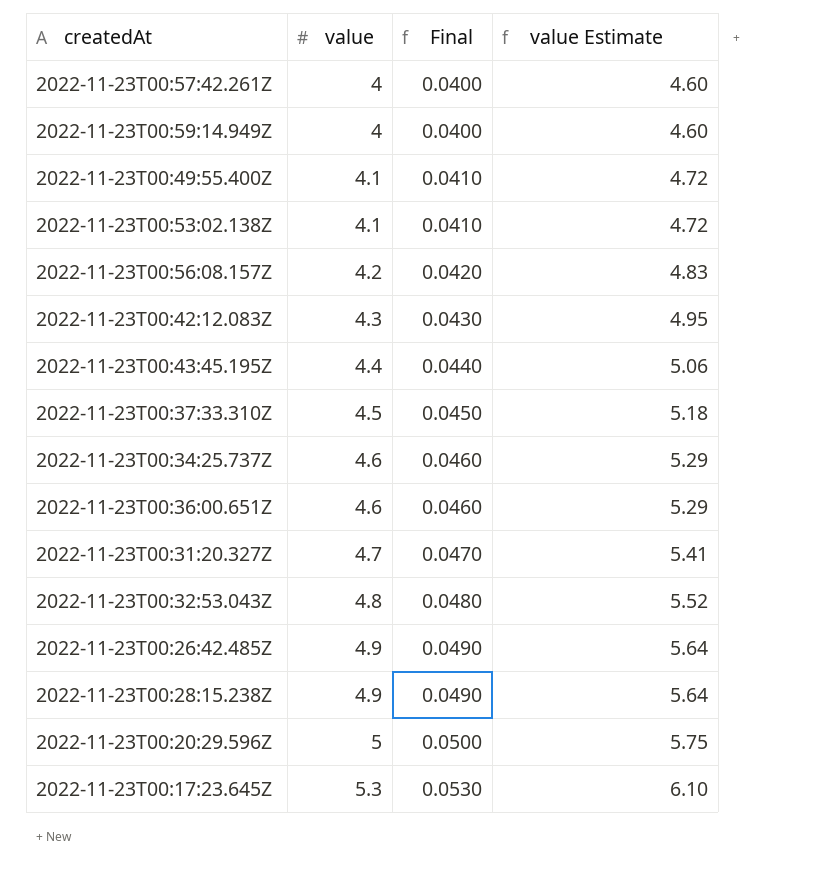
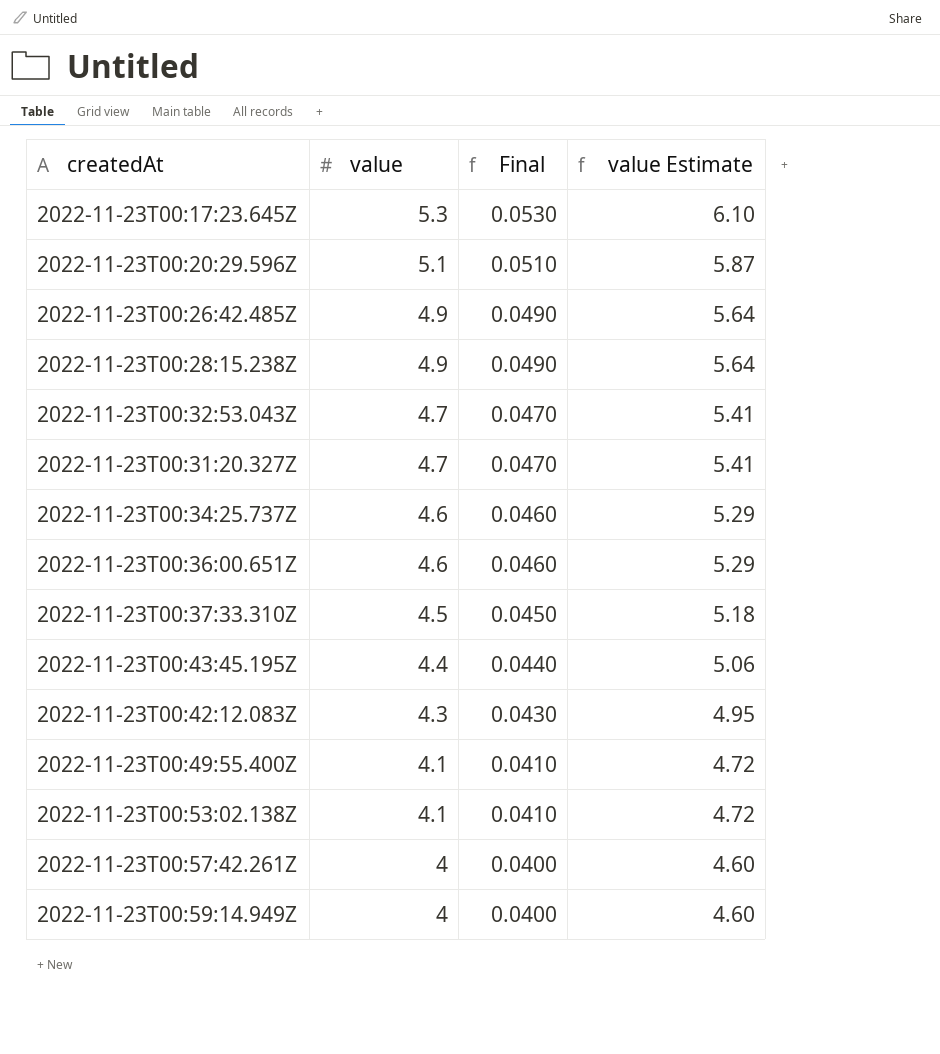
row order: value ascending -> value descending
row 2022-11-23T00:56:08.157Z: 4.2 | 0.0420 | 4.83 -> none
2022-11-23T00:20:29.596Z | value: 5 -> 5.1
2022-11-23T00:20:29.596Z | Final: 0.0500 -> 0.0510
2022-11-23T00:20:29.596Z | value Estimate: 5.75 -> 5.87
2022-11-23T00:32:53.043Z | value: 4.8 -> 4.7
2022-11-23T00:32:53.043Z | Final: 0.0480 -> 0.0470
2022-11-23T00:32:53.043Z | value Estimate: 5.52 -> 5.41

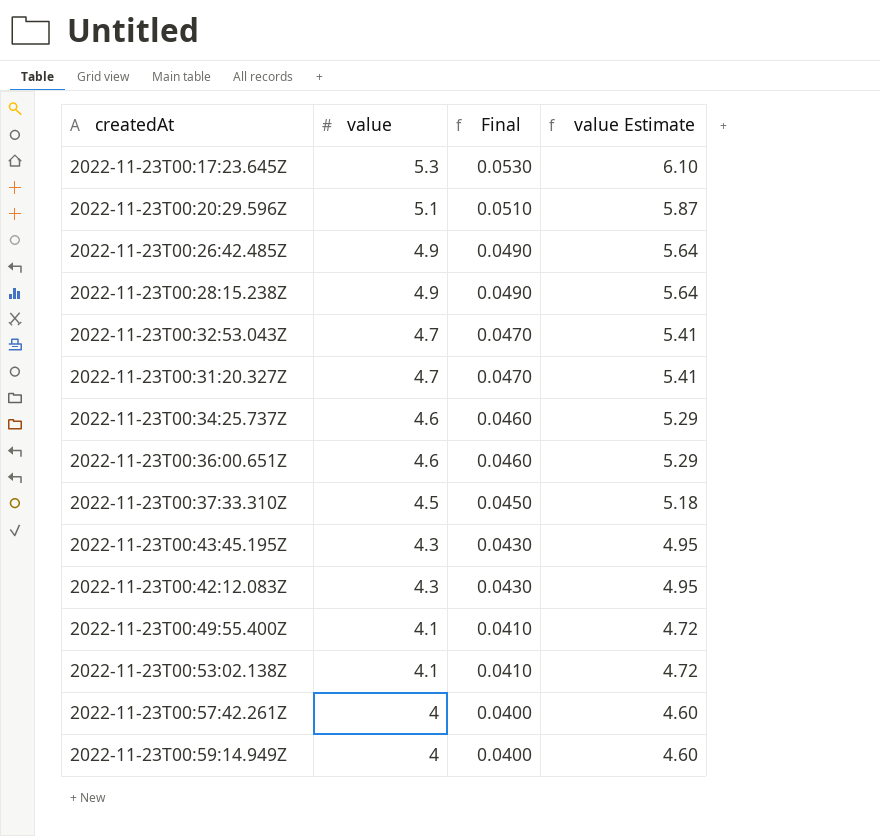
2022-11-23T00:43:45.195Z | value: 4.4 -> 4.3
2022-11-23T00:43:45.195Z | Final: 0.0440 -> 0.0430
2022-11-23T00:43:45.195Z | value Estimate: 5.06 -> 4.95

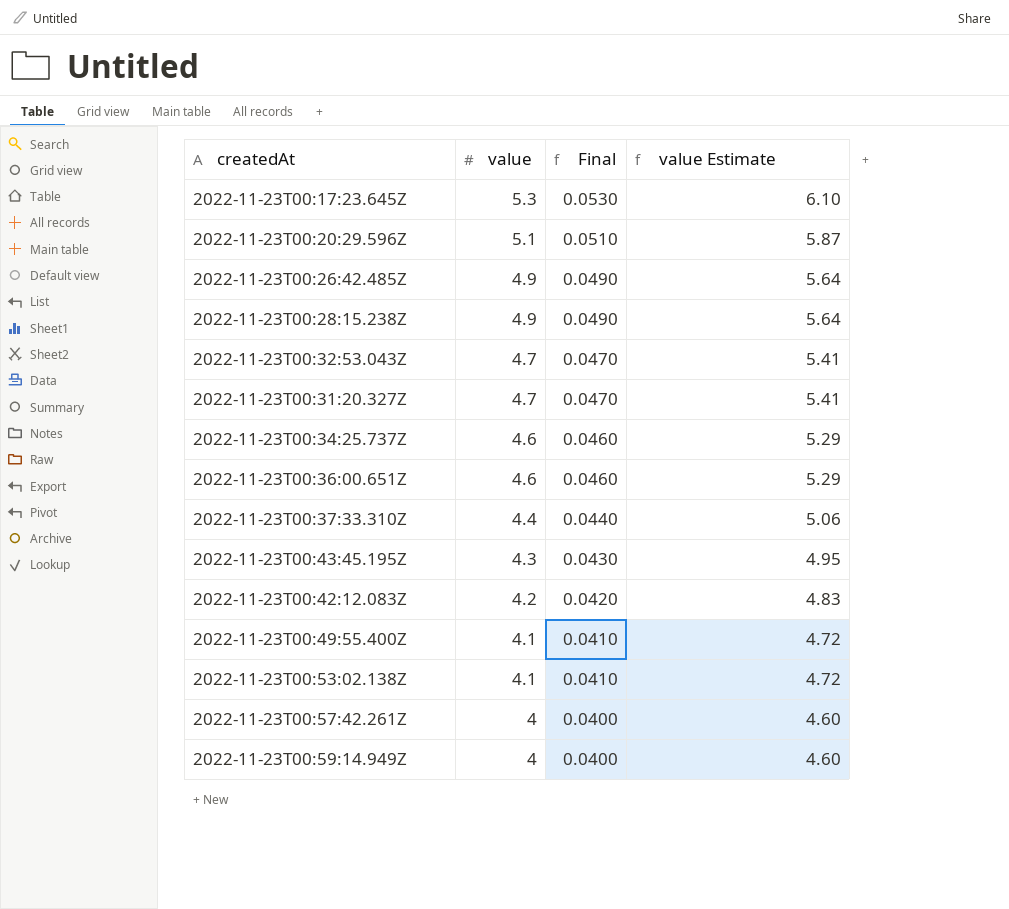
2022-11-23T00:37:33.310Z | value: 4.5 -> 4.4
2022-11-23T00:37:33.310Z | Final: 0.0450 -> 0.0440
2022-11-23T00:37:33.310Z | value Estimate: 5.18 -> 5.06
2022-11-23T00:42:12.083Z | value: 4.3 -> 4.2
2022-11-23T00:42:12.083Z | Final: 0.0430 -> 0.0420
2022-11-23T00:42:12.083Z | value Estimate: 4.95 -> 4.83

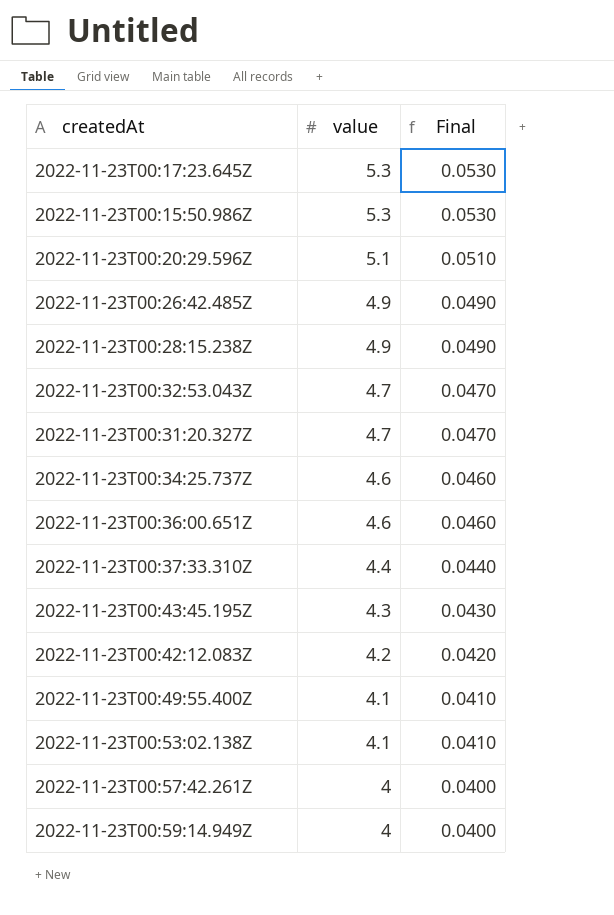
column value Estimate | formula: [value] * 1.15 -> none
row 2022-11-23T00:15:50.986Z: none -> 5.3 | 0.0530

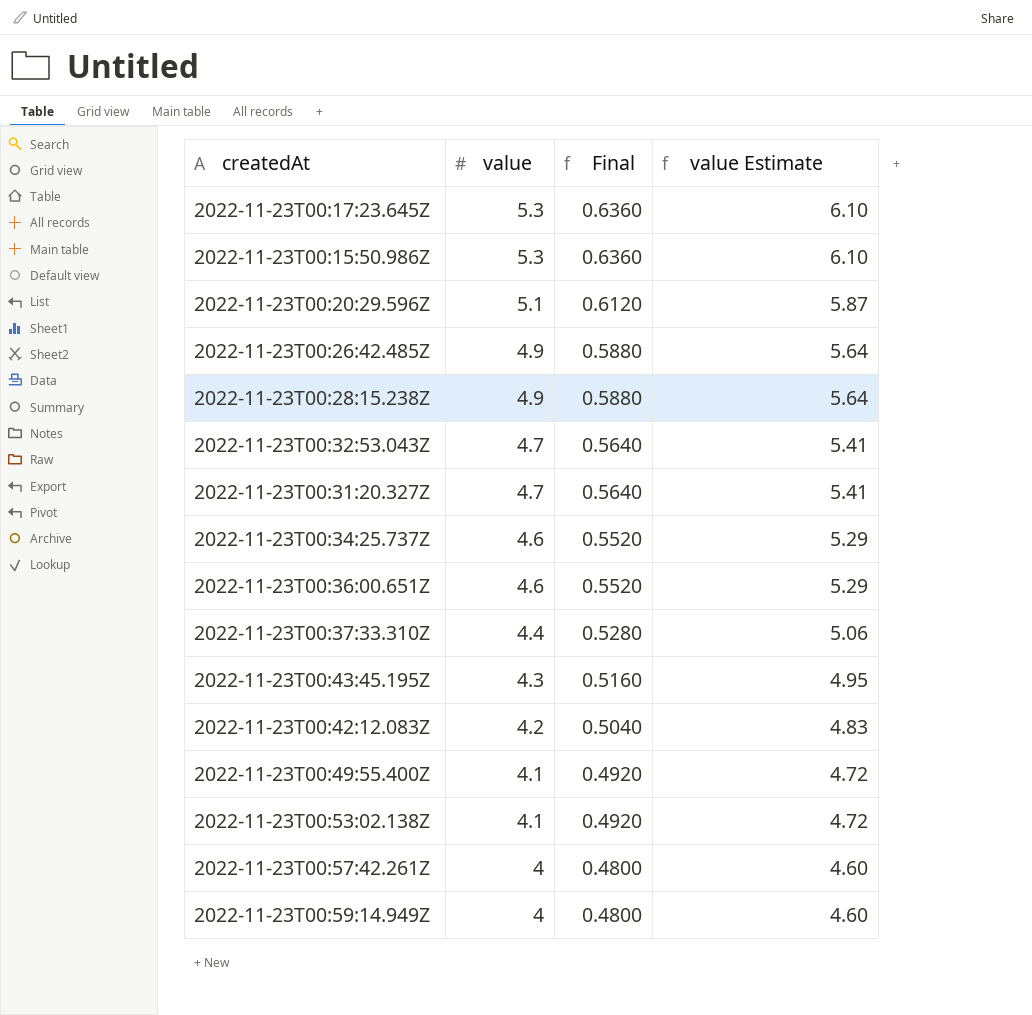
column Final | formula: [value] * 0.01 -> [value] * 0.12
column value Estimate | formula: none -> [value] * 1.15

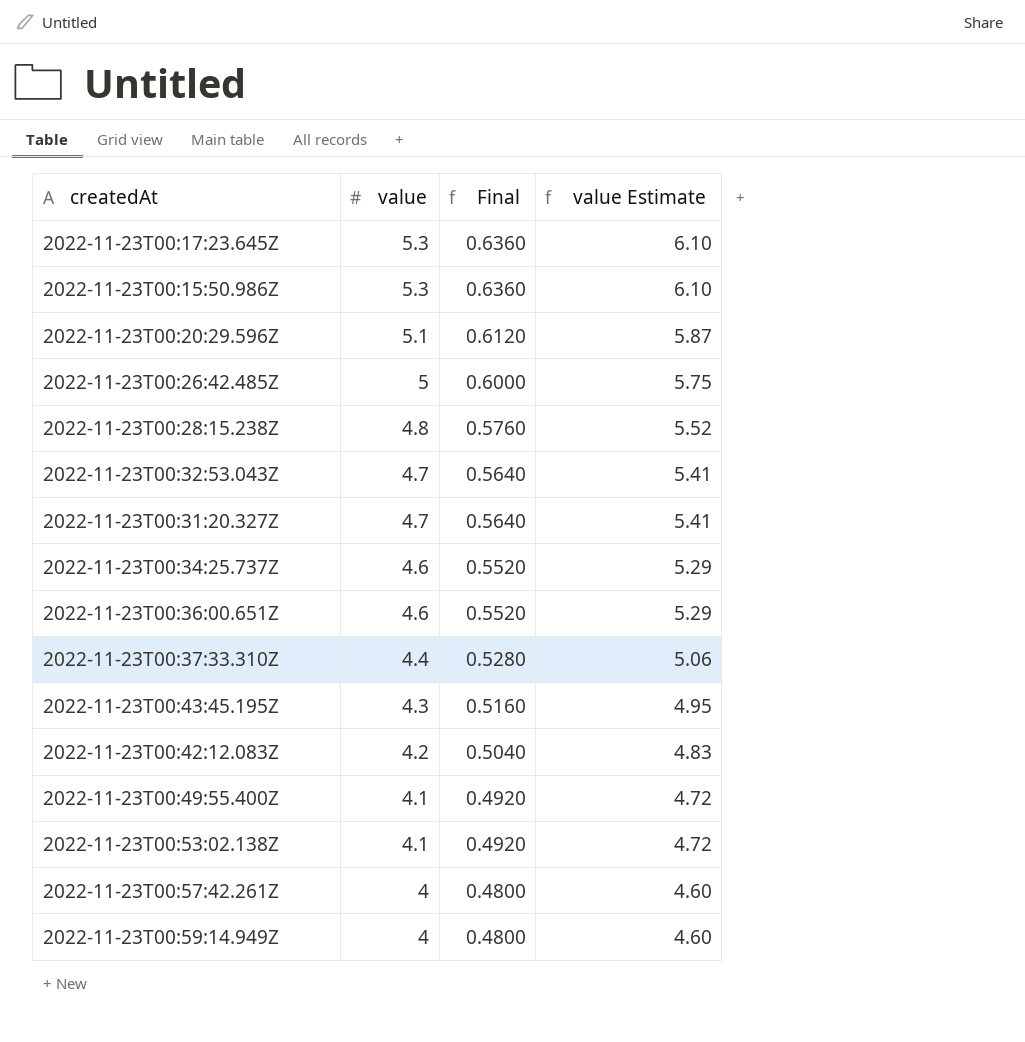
2022-11-23T00:26:42.485Z | value: 4.9 -> 5
2022-11-23T00:26:42.485Z | Final: 0.5880 -> 0.6000
2022-11-23T00:26:42.485Z | value Estimate: 5.64 -> 5.75
2022-11-23T00:28:15.238Z | value: 4.9 -> 4.8
2022-11-23T00:28:15.238Z | Final: 0.5880 -> 0.5760
2022-11-23T00:28:15.238Z | value Estimate: 5.64 -> 5.52

